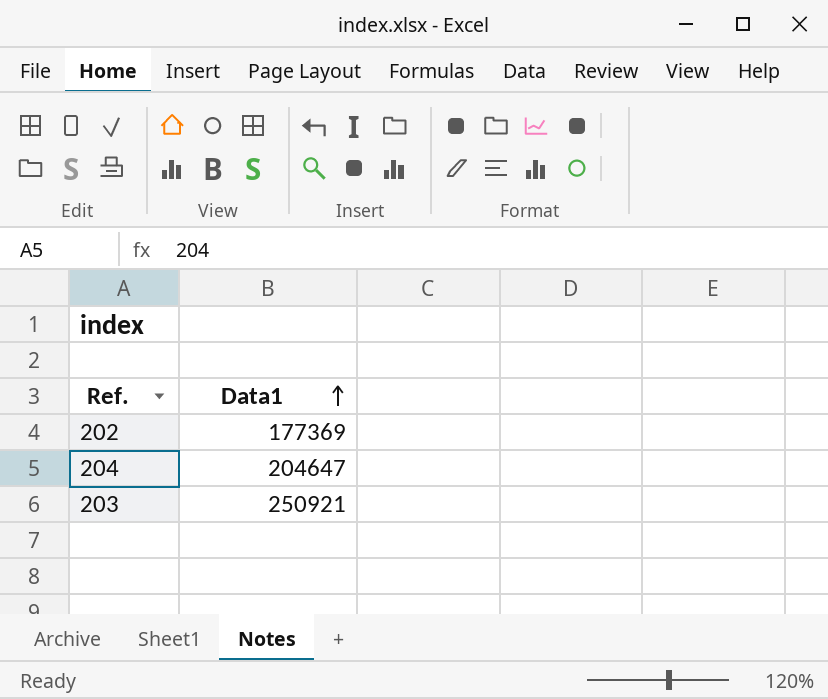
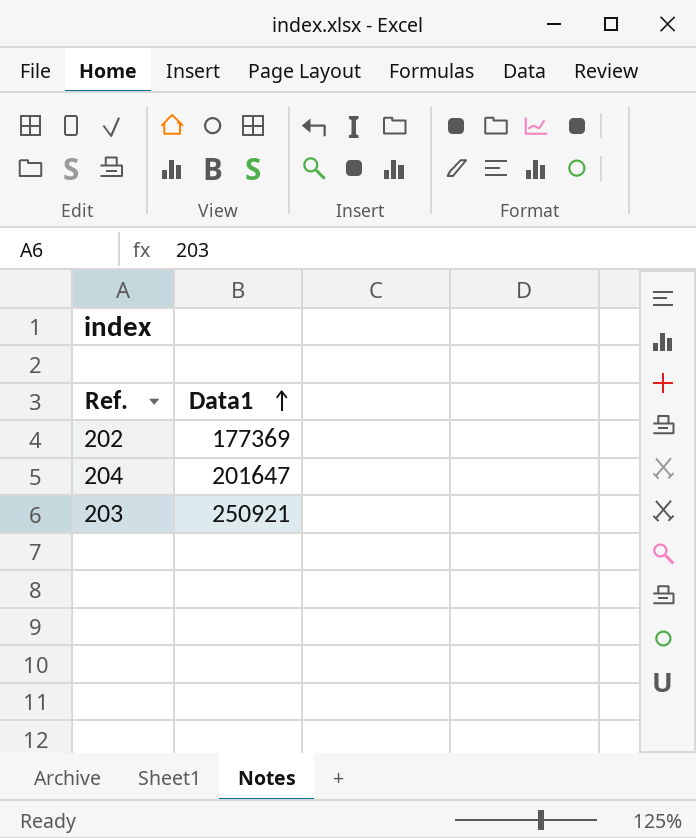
204 | Data1: 204647 -> 201647

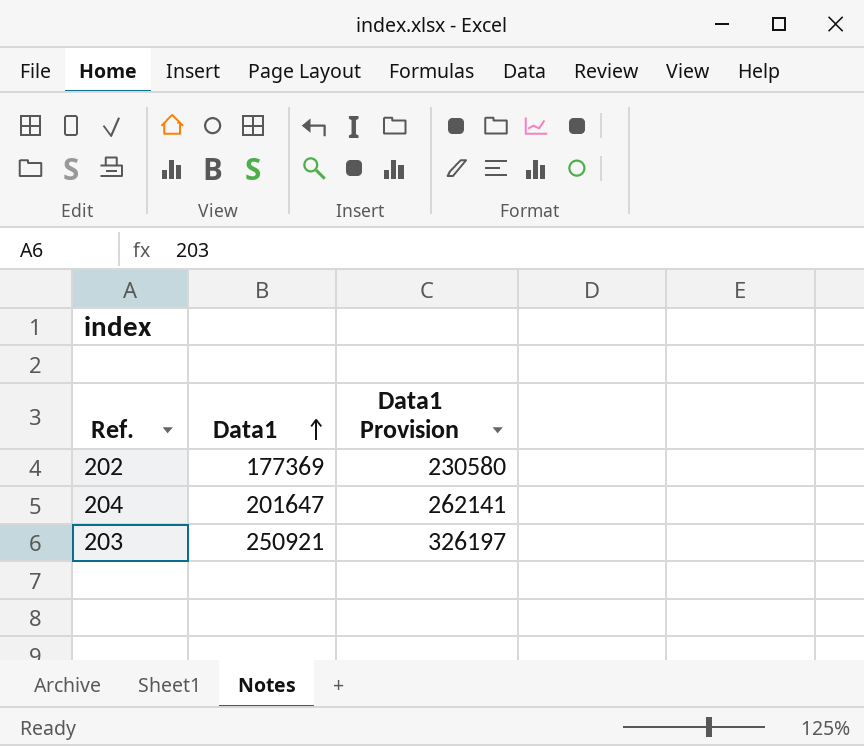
column Data1 Provision | formula: none -> [Data1] * 1.3

